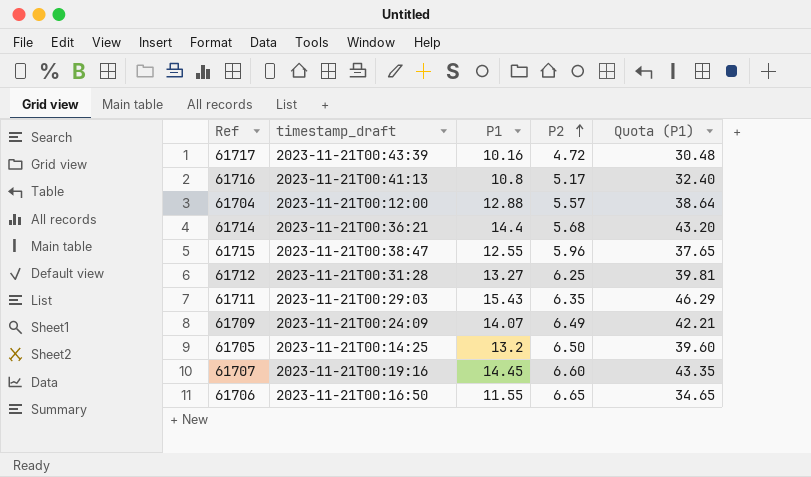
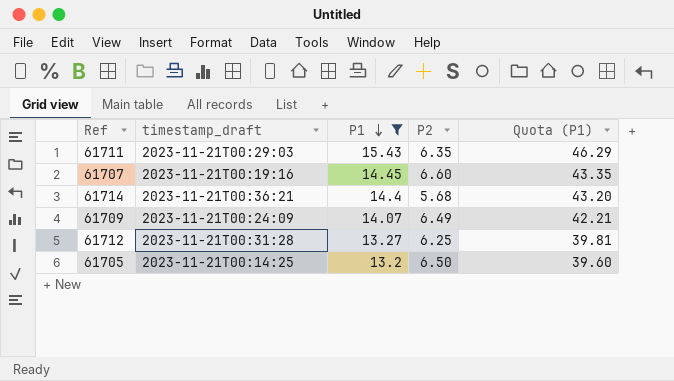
filter: none -> P1 >= 13.2
row order: P2 ascending -> P1 descending

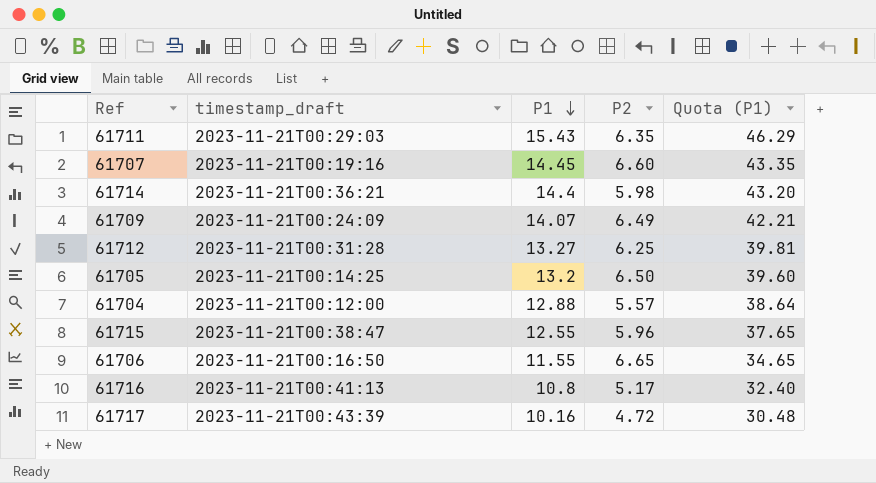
filter: P1 >= 13.2 -> none
61714 | P2: 5.68 -> 5.98

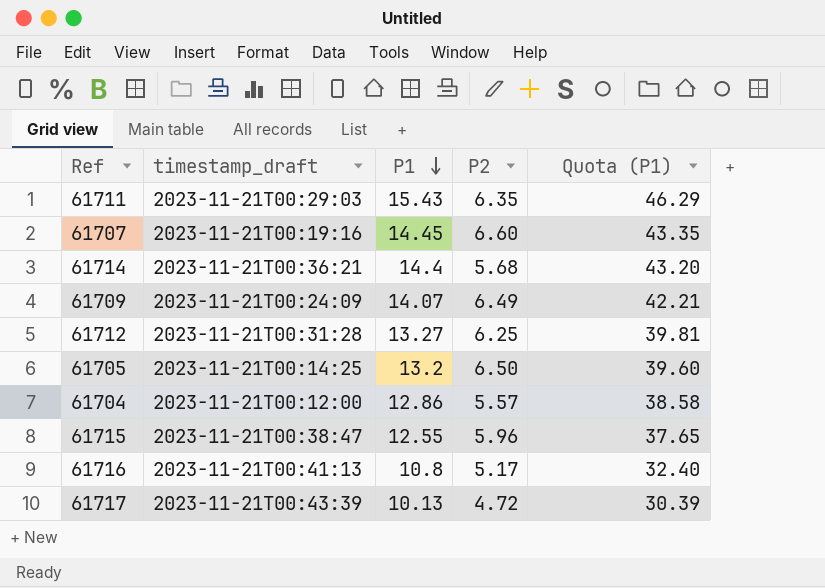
row 61706: 2023-11-21T00:16:50 | 11.55 | 6.65 | 34.65 -> none
61714 | P2: 5.98 -> 5.68
61704 | P1: 12.88 -> 12.86
61704 | Quota (P1): 38.64 -> 38.58
61717 | P1: 10.16 -> 10.13
61717 | Quota (P1): 30.48 -> 30.39

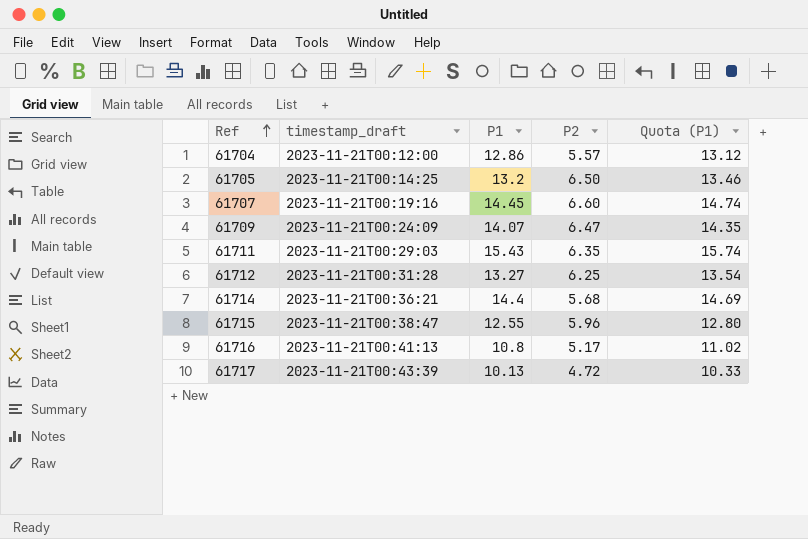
row order: P1 descending -> Ref ascending
column Quota (P1) | formula: [P1] * 3 -> [P1] * 1.02
61709 | P2: 6.49 -> 6.47

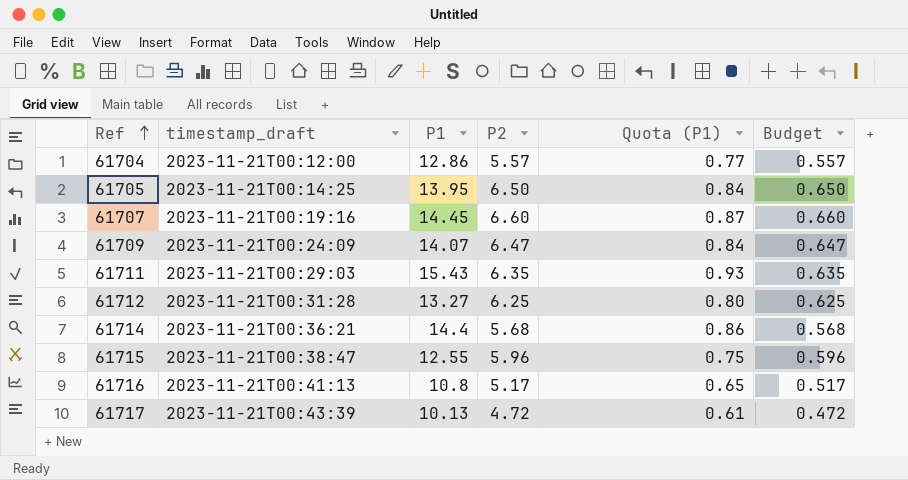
column Quota (P1) | formula: [P1] * 1.02 -> [P1] * 0.06
column Budget | formula: none -> [P2] * 0.1
61705 | P1: 13.2 -> 13.95

